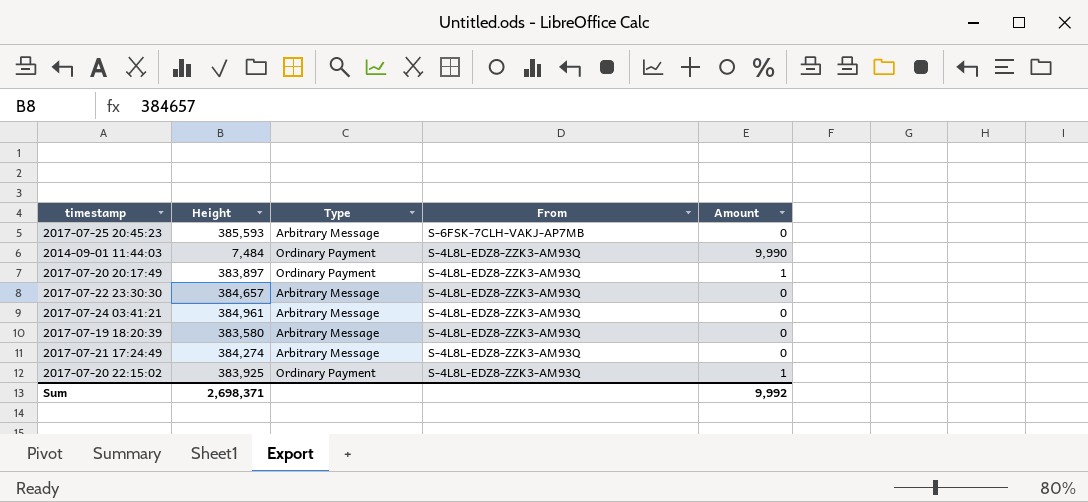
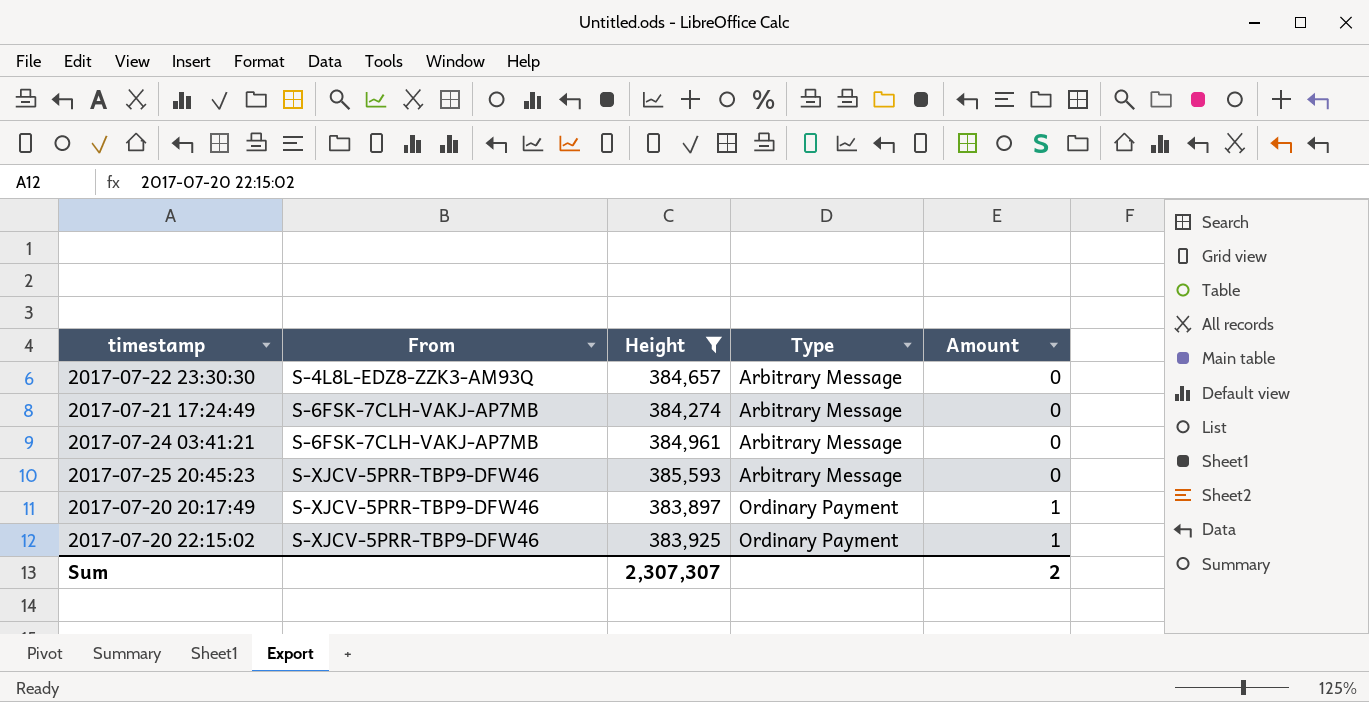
filter: none -> Height >= 383,897
row order: From descending -> From ascending
column From | position: 4 -> 2
2017-07-21 17:24:49 | From: S-4L8L-EDZ8-ZZK3-AM93Q -> S-6FSK-7CLH-VAKJ-AP7MB
2017-07-24 03:41:21 | From: S-4L8L-EDZ8-ZZK3-AM93Q -> S-6FSK-7CLH-VAKJ-AP7MB
2017-07-25 20:45:23 | From: S-6FSK-7CLH-VAKJ-AP7MB -> S-XJCV-5PRR-TBP9-DFW46
2017-07-20 20:17:49 | From: S-4L8L-EDZ8-ZZK3-AM93Q -> S-XJCV-5PRR-TBP9-DFW46
2017-07-20 22:15:02 | From: S-4L8L-EDZ8-ZZK3-AM93Q -> S-XJCV-5PRR-TBP9-DFW46
Sum | Height: 2,698,371 -> 2,307,307
Sum | Amount: 9,992 -> 2

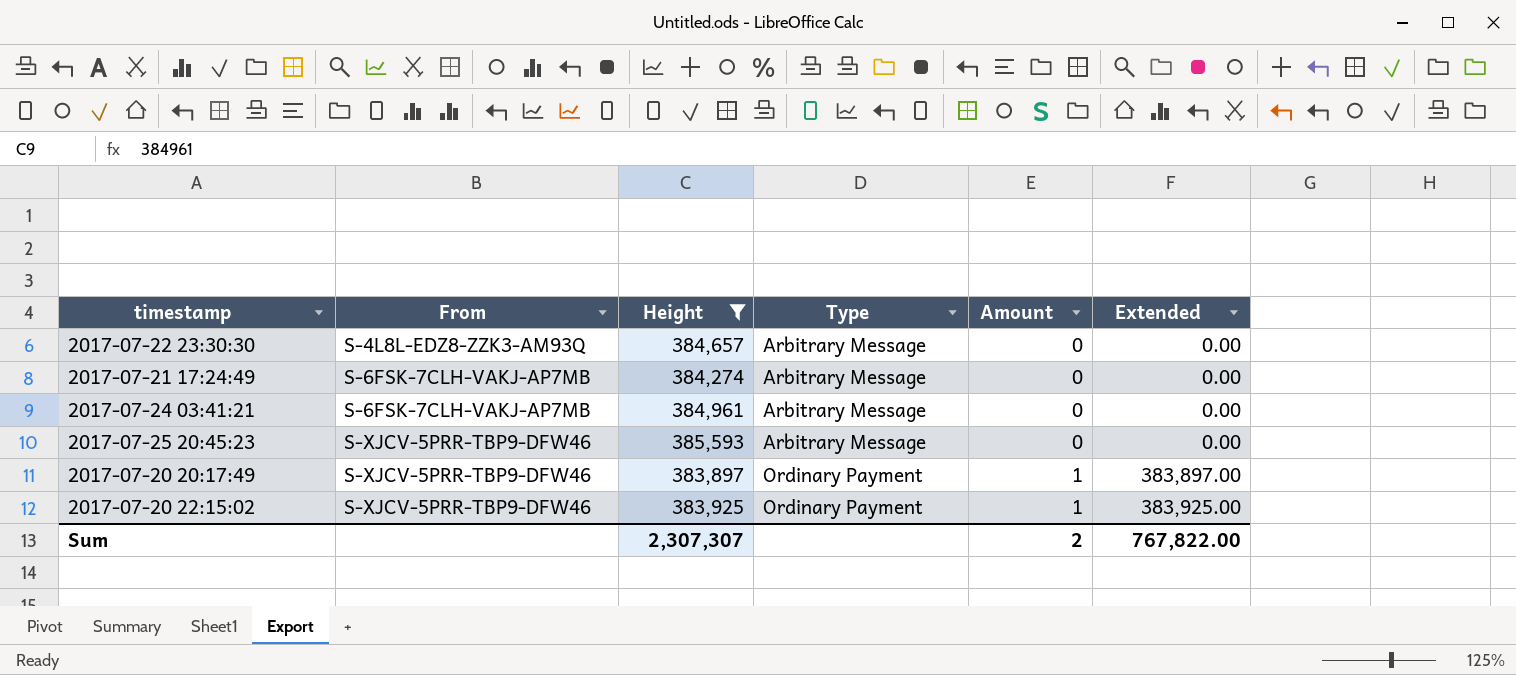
column Extended | formula: none -> [Height] * [Amount]

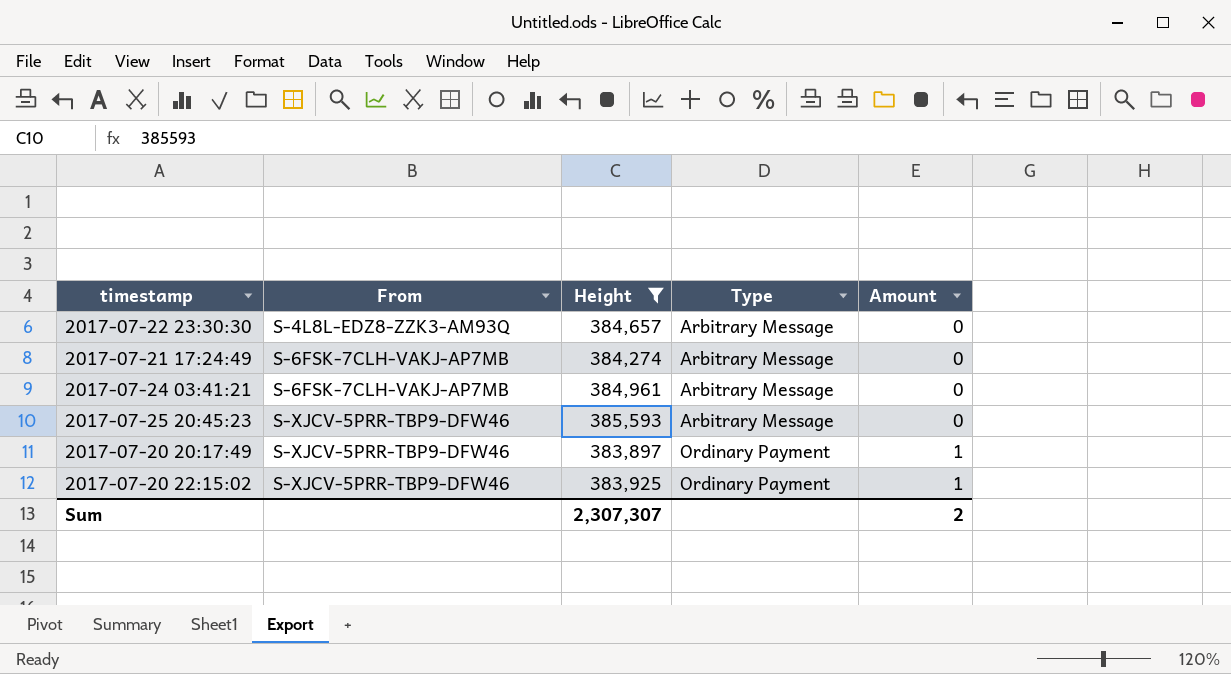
column Extended | formula: [Height] * [Amount] -> none

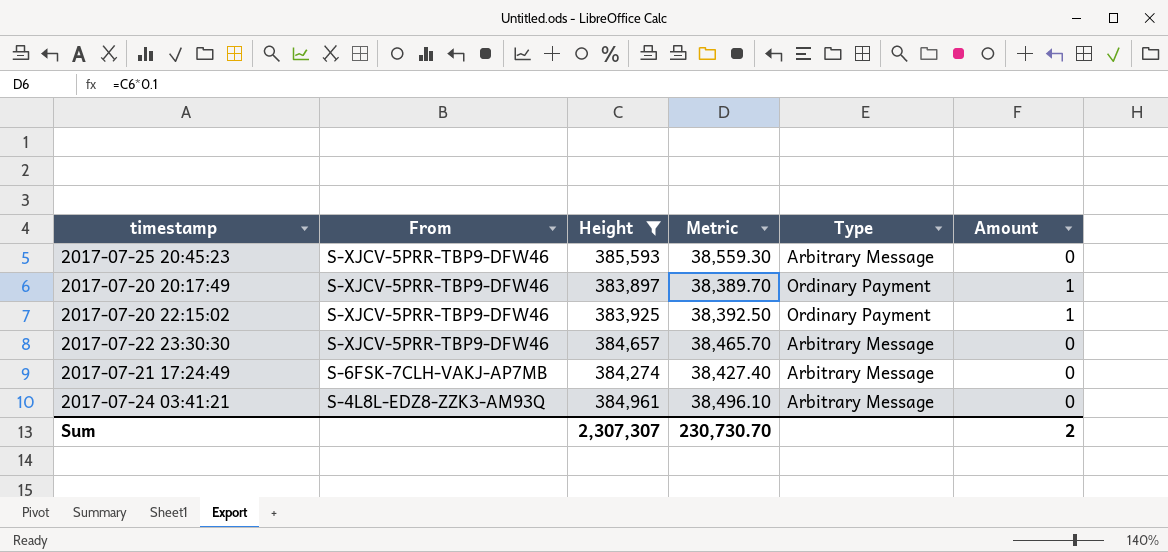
row order: From ascending -> From descending
column Metric | formula: none -> [Height] * 0.1
2017-07-22 23:30:30 | From: S-4L8L-EDZ8-ZZK3-AM93Q -> S-XJCV-5PRR-TBP9-DFW46
2017-07-24 03:41:21 | From: S-6FSK-7CLH-VAKJ-AP7MB -> S-4L8L-EDZ8-ZZK3-AM93Q

